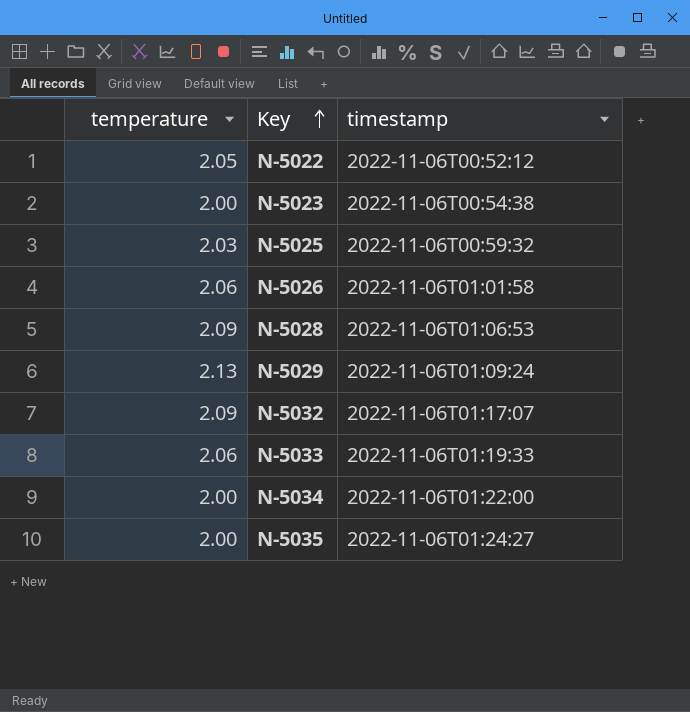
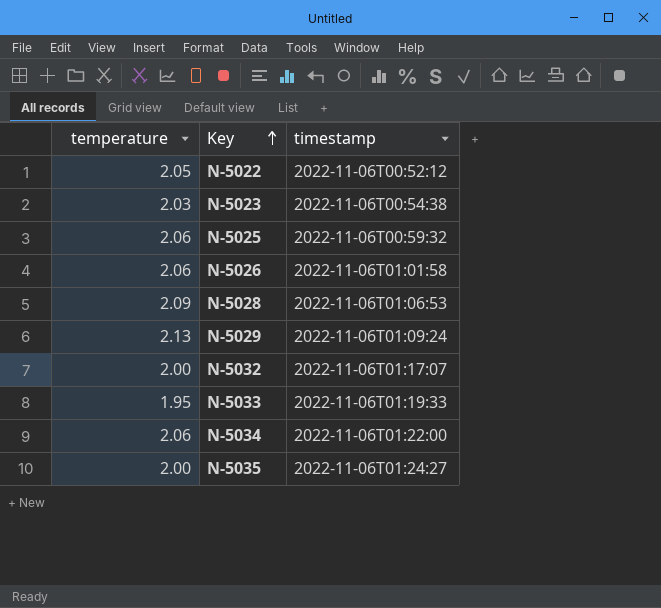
N-5023 | temperature: 2.00 -> 2.03
N-5025 | temperature: 2.03 -> 2.06
N-5032 | temperature: 2.09 -> 2.00
N-5033 | temperature: 2.06 -> 1.95
N-5034 | temperature: 2.00 -> 2.06

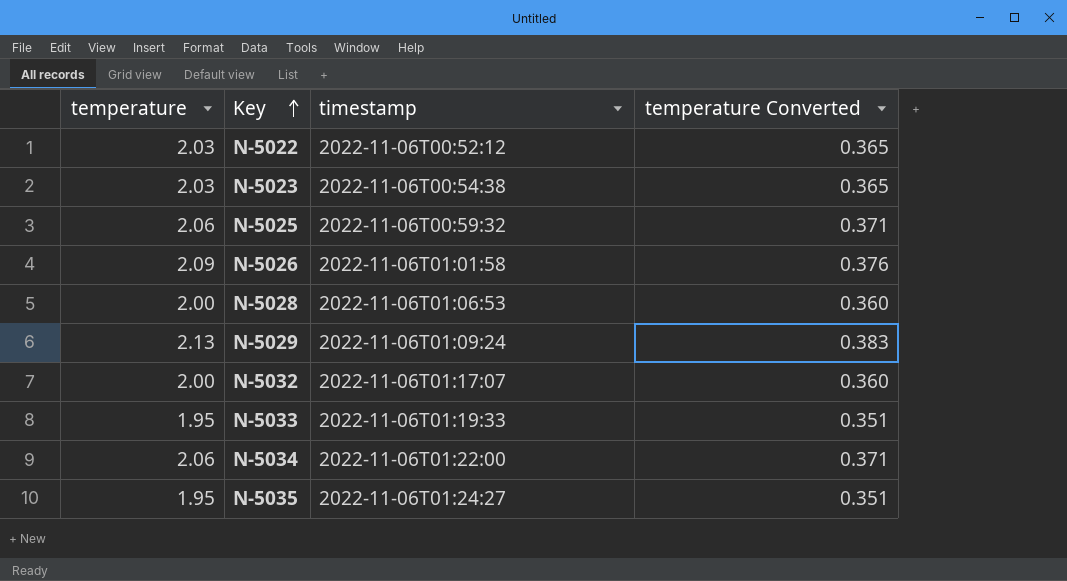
column temperature Converted | formula: none -> [temperature] * 0.18
N-5022 | temperature: 2.05 -> 2.03
N-5026 | temperature: 2.06 -> 2.09
N-5028 | temperature: 2.09 -> 2.00
N-5035 | temperature: 2.00 -> 1.95

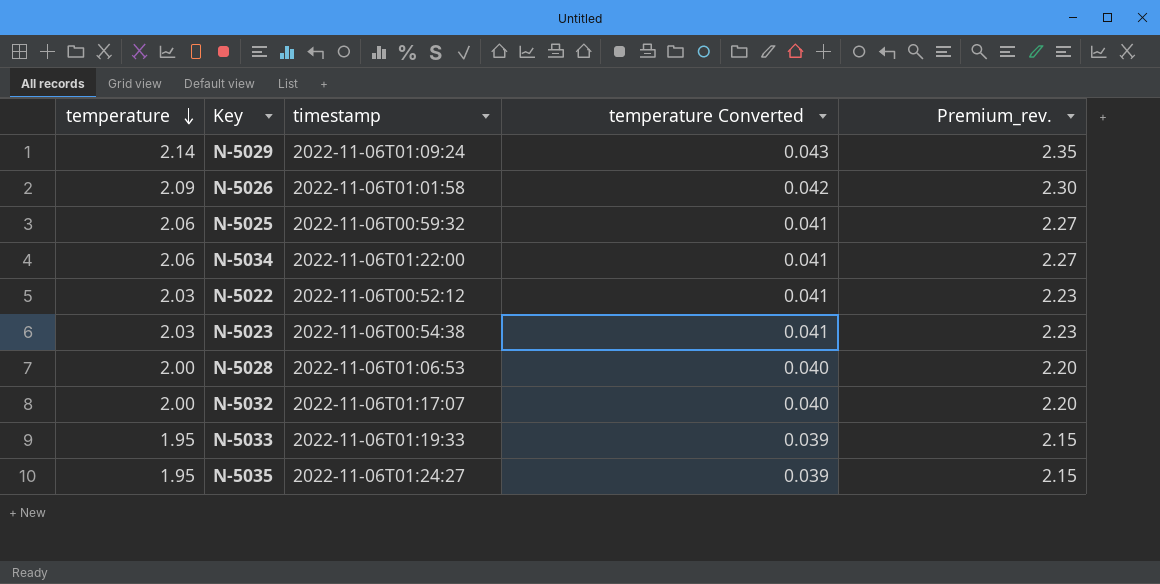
row order: Key ascending -> temperature descending
column temperature Converted | formula: [temperature] * 0.18 -> [temperature] * 0.02
column Premium_rev. | formula: none -> [temperature] * 1.1
N-5029 | temperature: 2.13 -> 2.14

